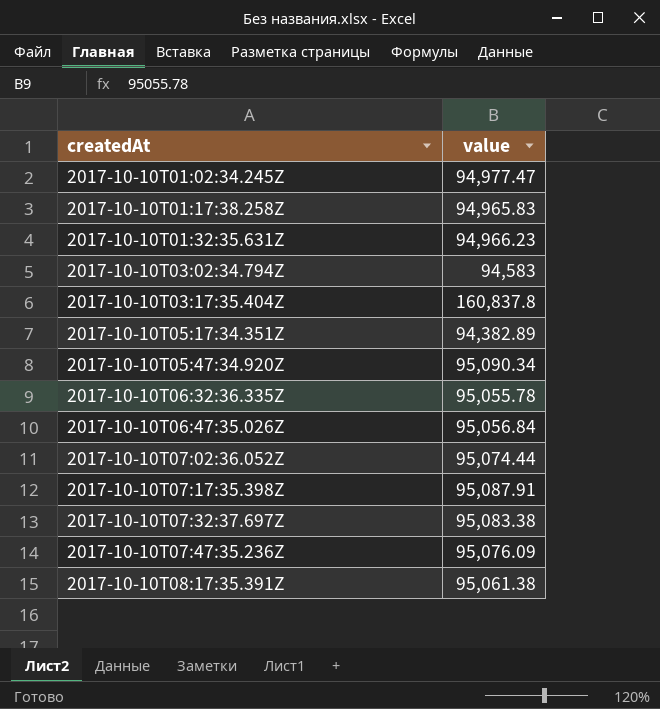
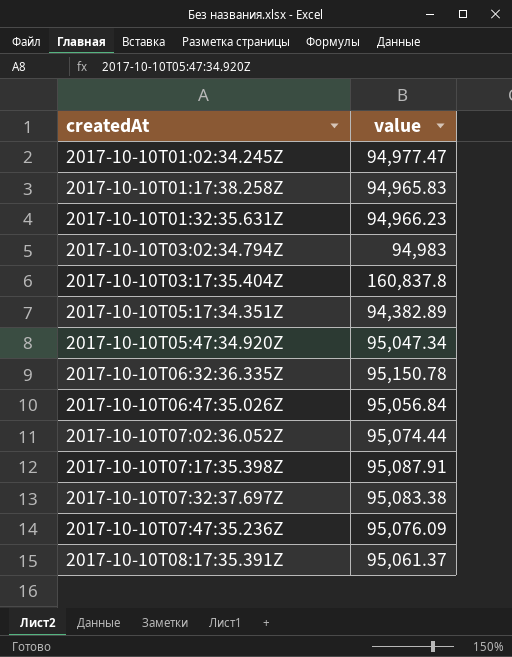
2017-10-10T03:02:34.794Z | value: 94,583 -> 94,983
2017-10-10T05:47:34.920Z | value: 95,090.34 -> 95,047.34
2017-10-10T06:32:36.335Z | value: 95,055.78 -> 95,150.78
2017-10-10T08:17:35.391Z | value: 95,061.38 -> 95,061.37

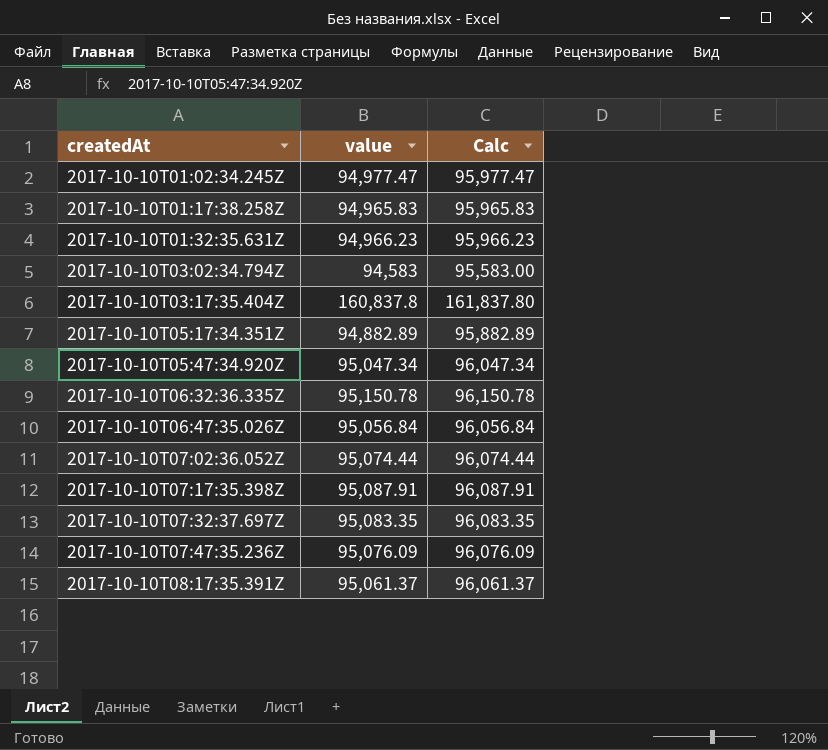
column Calc | formula: none -> [value] + 1000
2017-10-10T03:02:34.794Z | value: 94,983 -> 94,583
2017-10-10T05:17:34.351Z | value: 94,382.89 -> 94,882.89
2017-10-10T07:32:37.697Z | value: 95,083.38 -> 95,083.35

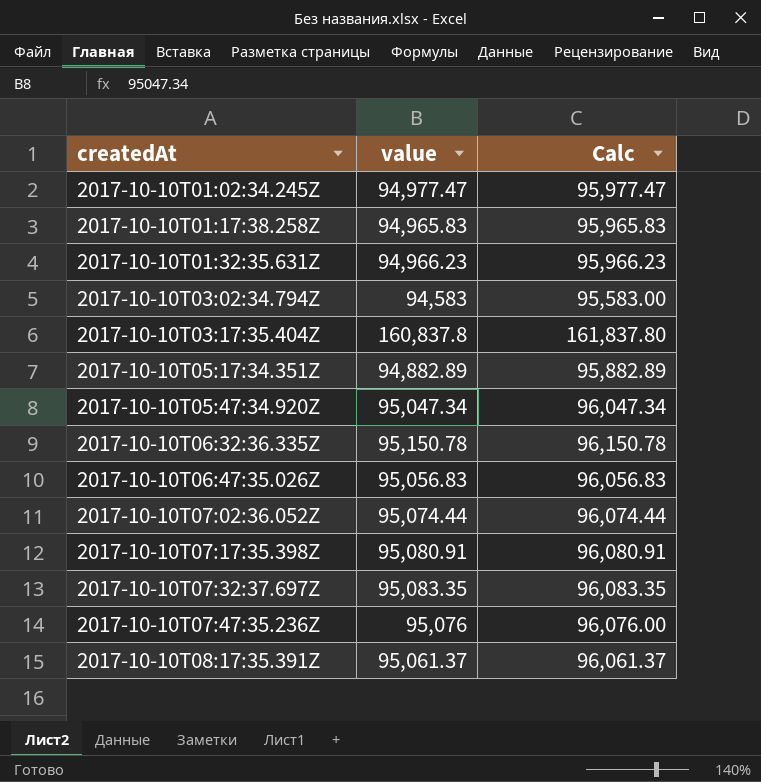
2017-10-10T06:47:35.026Z | value: 95,056.84 -> 95,056.83
2017-10-10T06:47:35.026Z | Calc: 96,056.84 -> 96,056.83
2017-10-10T07:17:35.398Z | value: 95,087.91 -> 95,080.91
2017-10-10T07:17:35.398Z | Calc: 96,087.91 -> 96,080.91
2017-10-10T07:47:35.236Z | value: 95,076.09 -> 95,076
2017-10-10T07:47:35.236Z | Calc: 96,076.09 -> 96,076.00

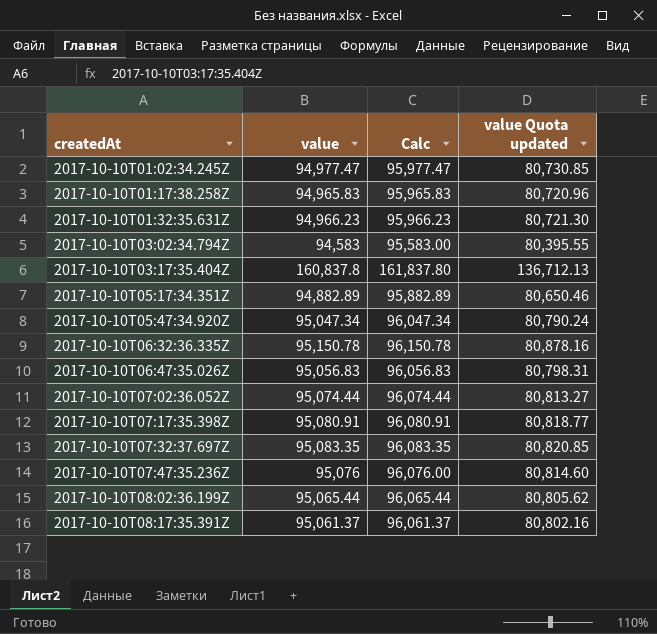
column value Quota updated | formula: none -> [value] * 0.85
row 2017-10-10T08:02:36.199Z: none -> 95,065.44 | 96,065.44 | 80,805.62

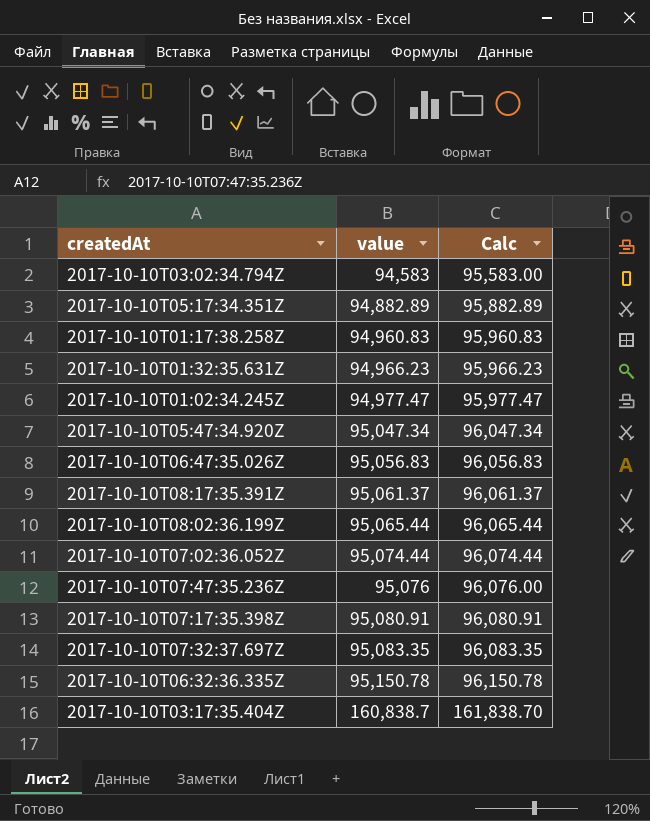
row order: createdAt ascending -> value ascending
column value Quota updated | formula: [value] * 0.85 -> none
2017-10-10T01:17:38.258Z | value: 94,965.83 -> 94,960.83
2017-10-10T01:17:38.258Z | Calc: 95,965.83 -> 95,960.83
2017-10-10T03:17:35.404Z | value: 160,837.8 -> 160,838.7
2017-10-10T03:17:35.404Z | Calc: 161,837.80 -> 161,838.70

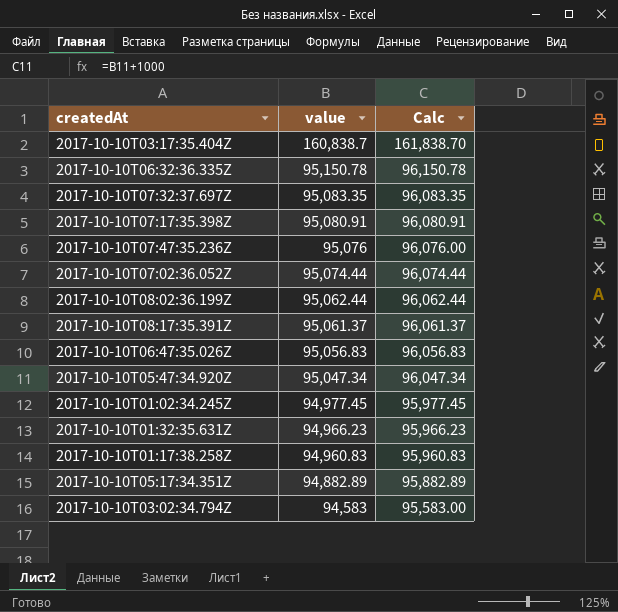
row order: value ascending -> value descending
2017-10-10T08:02:36.199Z | value: 95,065.44 -> 95,062.44
2017-10-10T08:02:36.199Z | Calc: 96,065.44 -> 96,062.44
2017-10-10T01:02:34.245Z | value: 94,977.47 -> 94,977.45
2017-10-10T01:02:34.245Z | Calc: 95,977.47 -> 95,977.45

